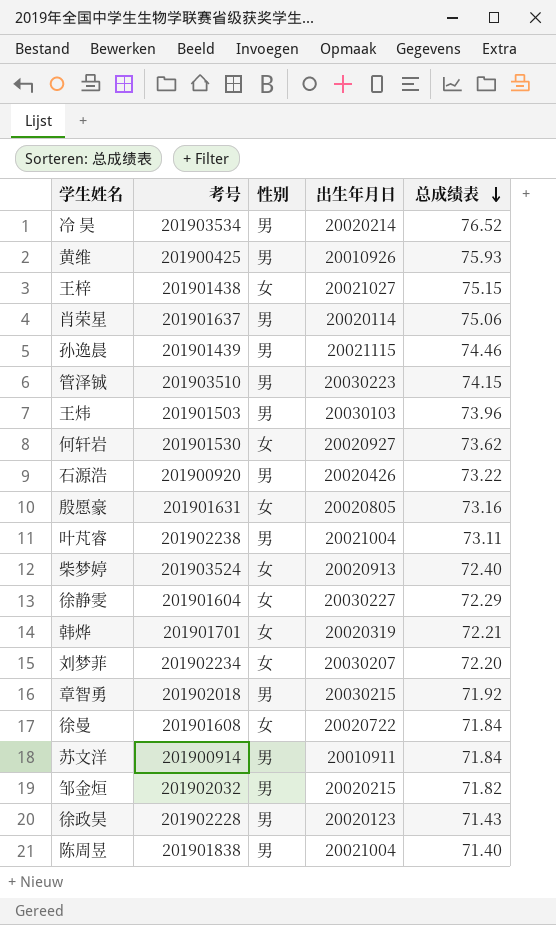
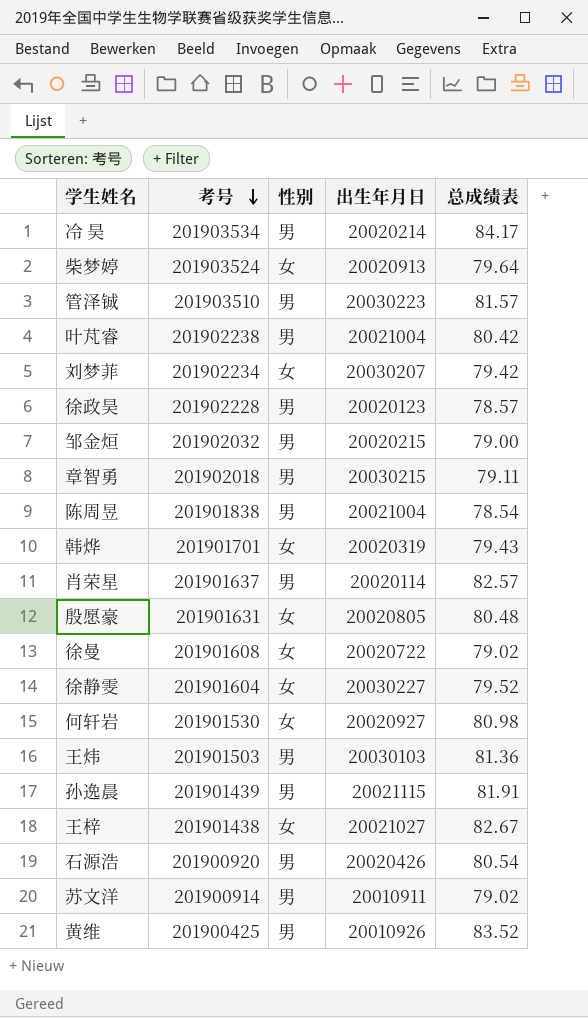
row order: 总成绩表 descending -> 考号 descending
冷 昊 | 总成绩表: 76.52 -> 84.17
柴梦婷 | 总成绩表: 72.40 -> 79.64
管泽铖 | 总成绩表: 74.15 -> 81.57
叶芃睿 | 总成绩表: 73.11 -> 80.42
刘梦菲 | 总成绩表: 72.20 -> 79.42
徐政昊 | 总成绩表: 71.43 -> 78.57
邹金烜 | 总成绩表: 71.82 -> 79.00
章智勇 | 总成绩表: 71.92 -> 79.11
陈周昱 | 总成绩表: 71.40 -> 78.54
韩烨 | 总成绩表: 72.21 -> 79.43
肖荣星 | 总成绩表: 75.06 -> 82.57
殷愿豪 | 总成绩表: 73.16 -> 80.48
徐曼 | 总成绩表: 71.84 -> 79.02
徐静雯 | 总成绩表: 72.29 -> 79.52
何轩岩 | 总成绩表: 73.62 -> 80.98
王炜 | 总成绩表: 73.96 -> 81.36
孙逸晨 | 总成绩表: 74.46 -> 81.91
王梓 | 总成绩表: 75.15 -> 82.67
石源浩 | 总成绩表: 73.22 -> 80.54
苏文洋 | 总成绩表: 71.84 -> 79.02
黄维 | 总成绩表: 75.93 -> 83.52

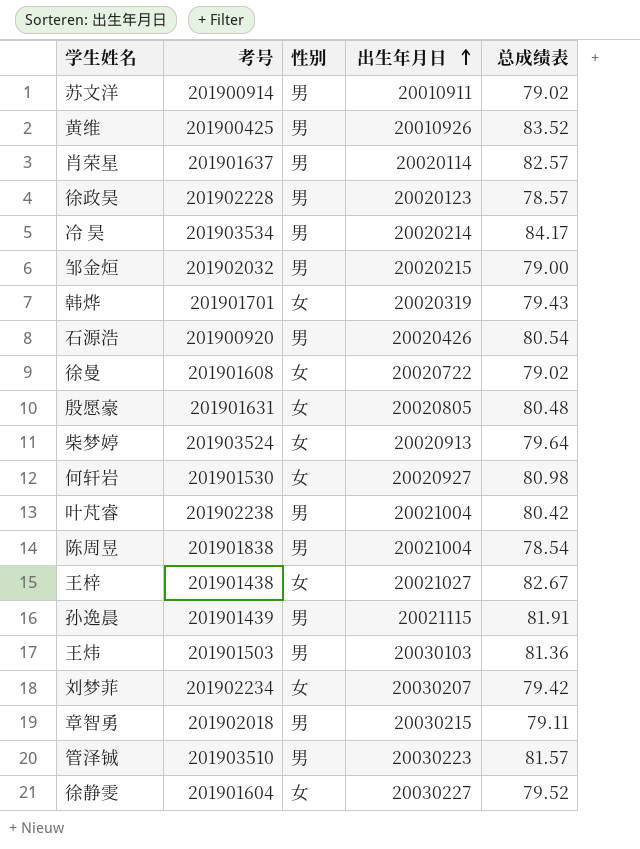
row order: 考号 descending -> 出生年月日 ascending

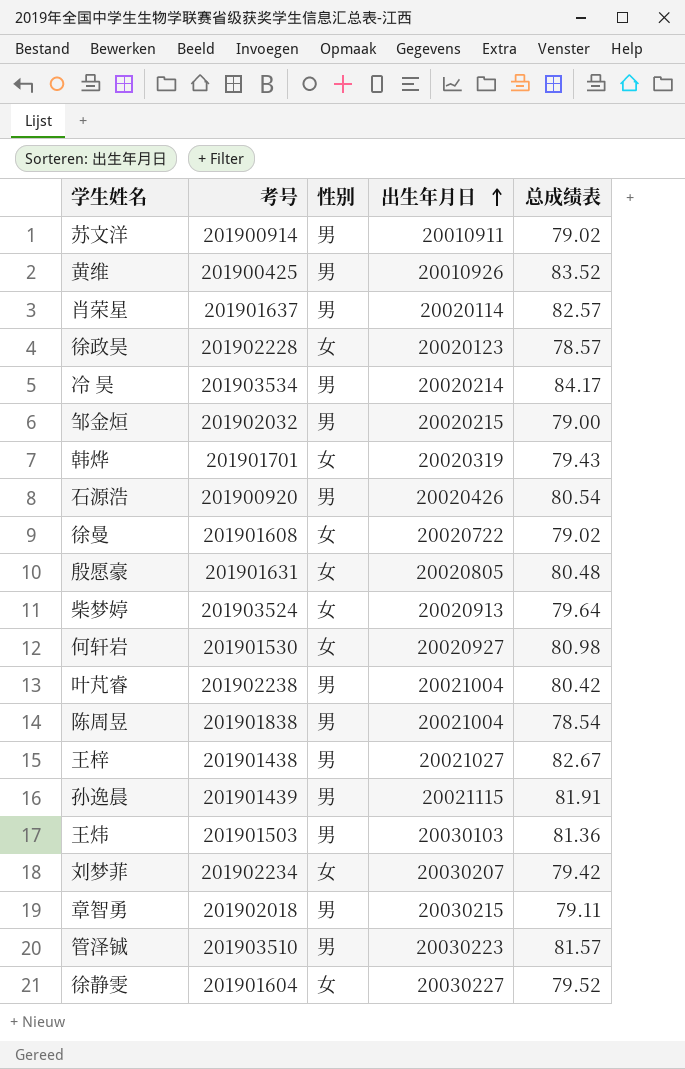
徐政昊 | 性别: 男 -> 女
王梓 | 性别: 女 -> 男

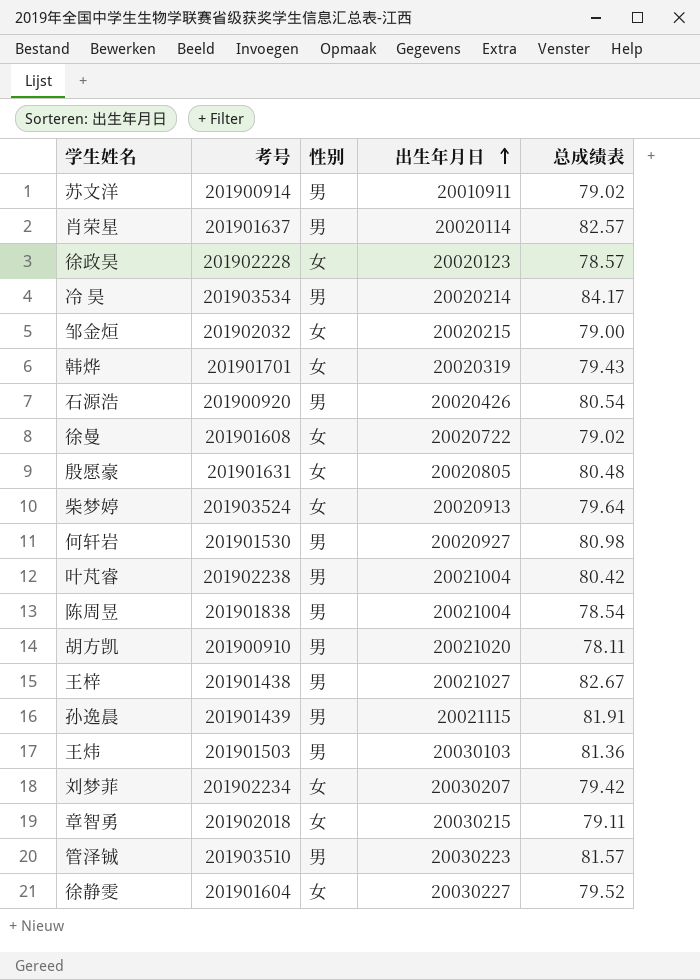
row 黄维: 201900425 | 男 | 20010926 | 83.52 -> none
邹金烜 | 性别: 男 -> 女
何轩岩 | 性别: 女 -> 男
row 胡方凯: none -> 201900910 | 男 | 20021020 | 78.11
章智勇 | 性别: 男 -> 女

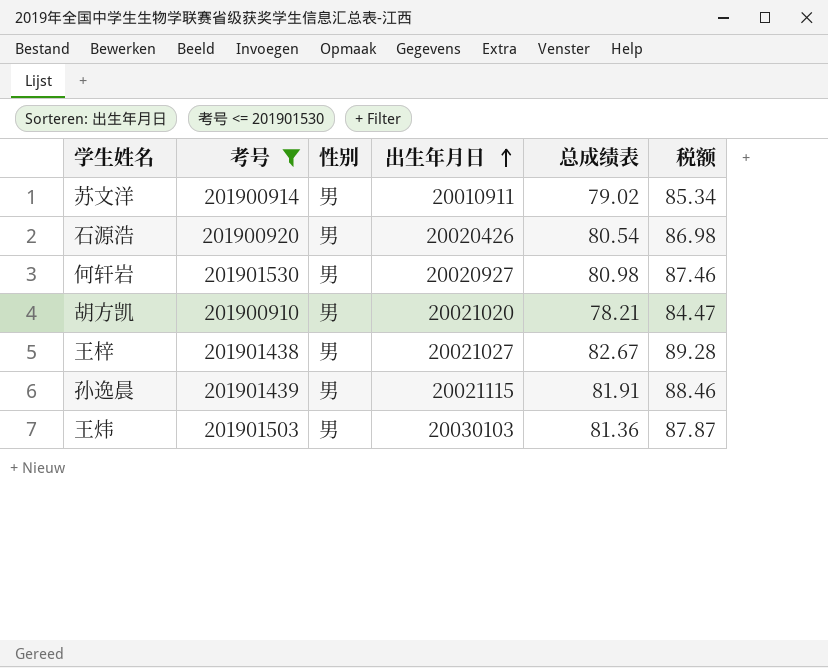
filter: none -> 考号 <= 201901530
column 税额 | formula: none -> [总成绩表] * 1.08
胡方凯 | 总成绩表: 78.11 -> 78.21

